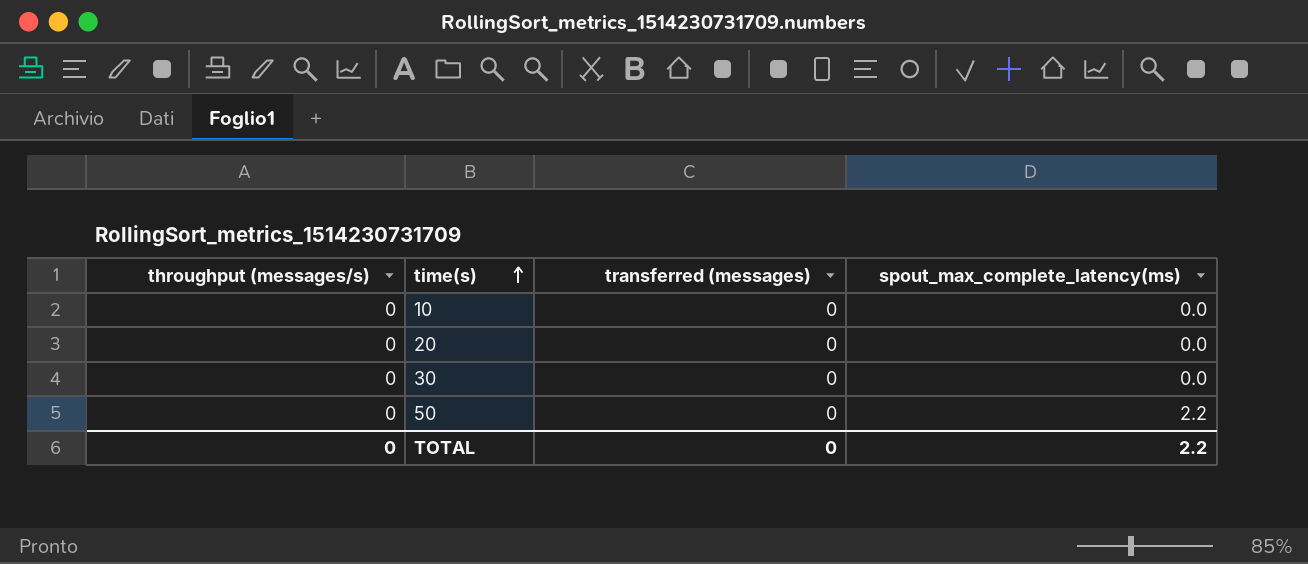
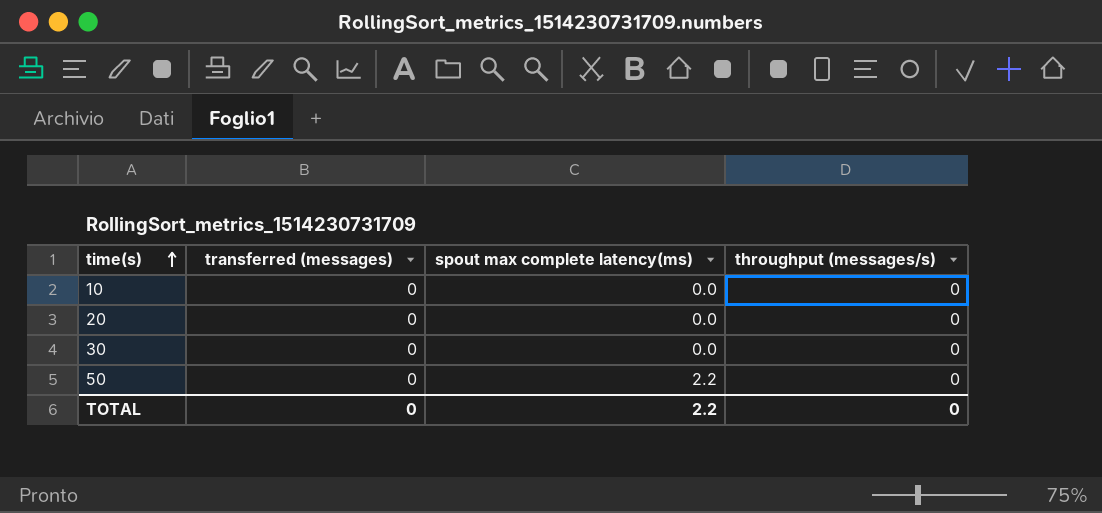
column name: spout_max_complete_latency(ms) -> spout max complete latency(ms)
column throughput (messages/s) | position: 1 -> 4

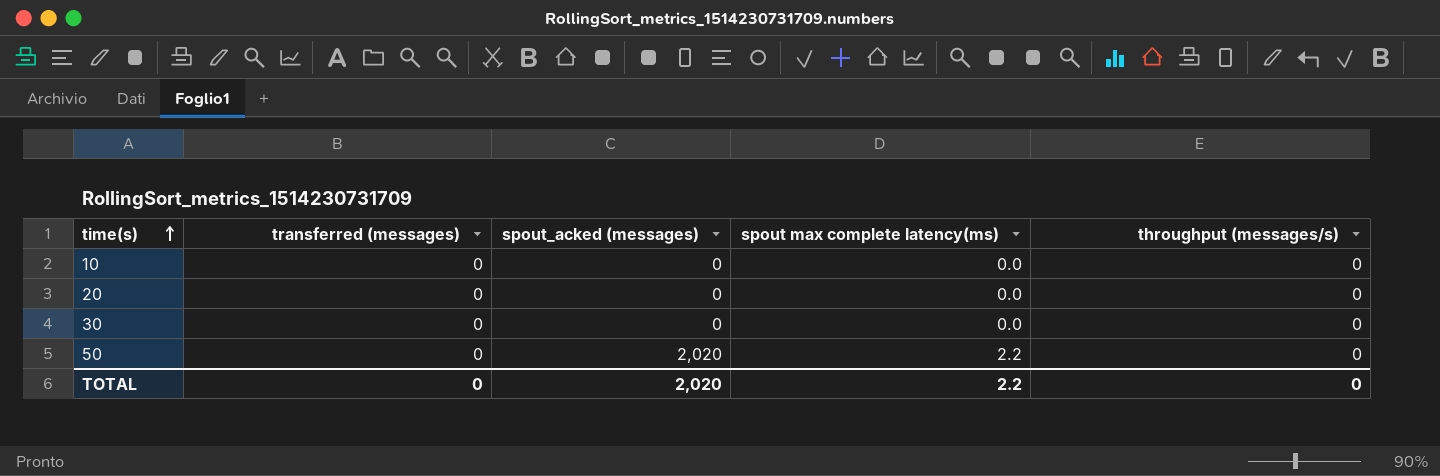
column spout_acked (messages) | position: none -> 3

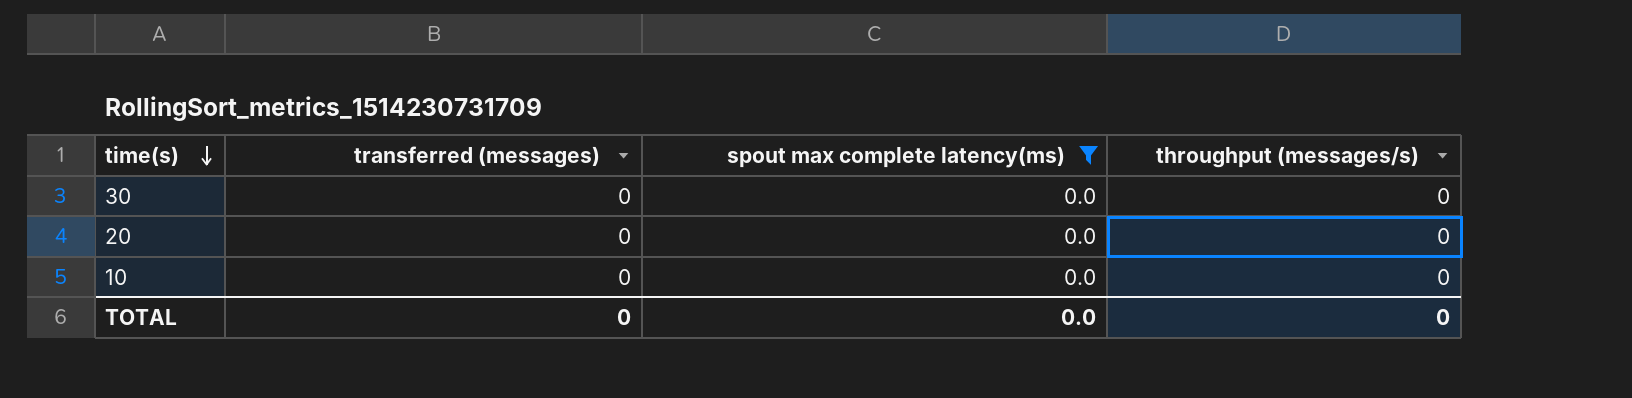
filter: none -> spout max complete latency(ms) = 0.0
row order: time(s) ascending -> time(s) descending
column spout_acked (messages) | position: 3 -> none
TOTAL | spout max complete latency(ms): 2.2 -> 0.0

